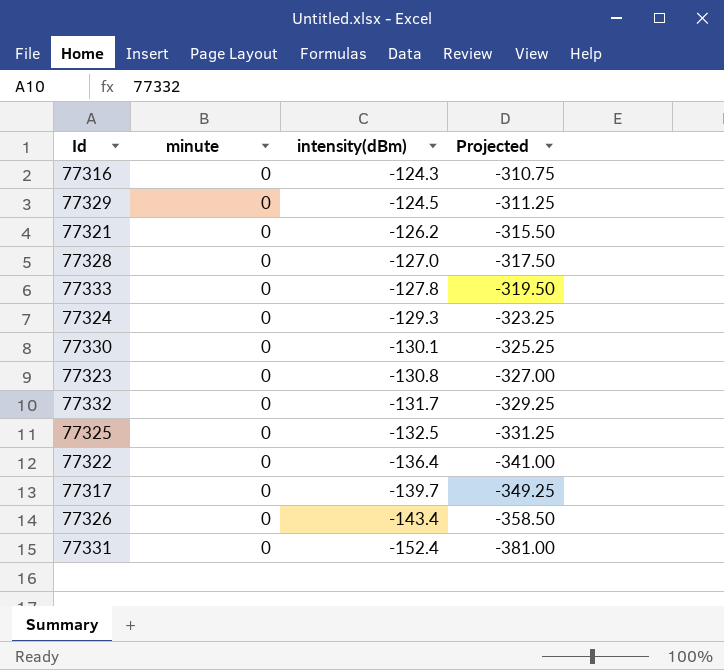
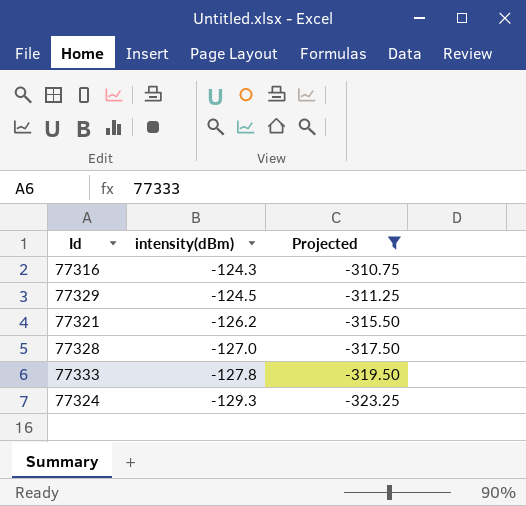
filter: none -> Projected >= -323.25
column minute | position: 2 -> none

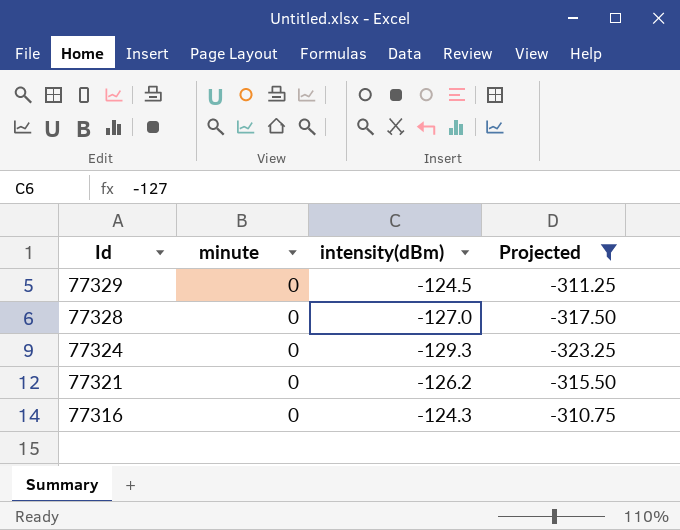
row order: intensity(dBm) descending -> Id descending
column minute | position: none -> 2
row 77333: -127.8 | -319.50 -> none

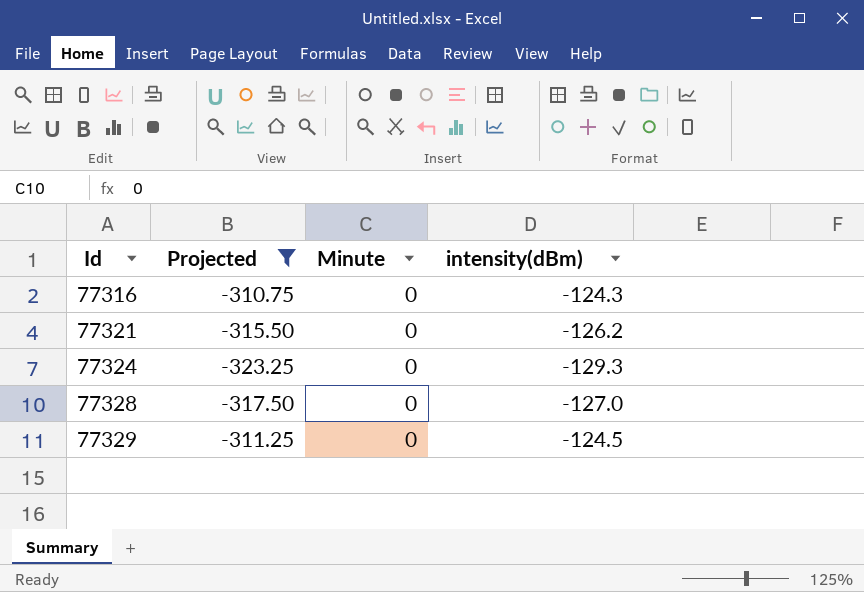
row order: Id descending -> Id ascending
column Projected | position: 4 -> 2
column name: minute -> Minute

